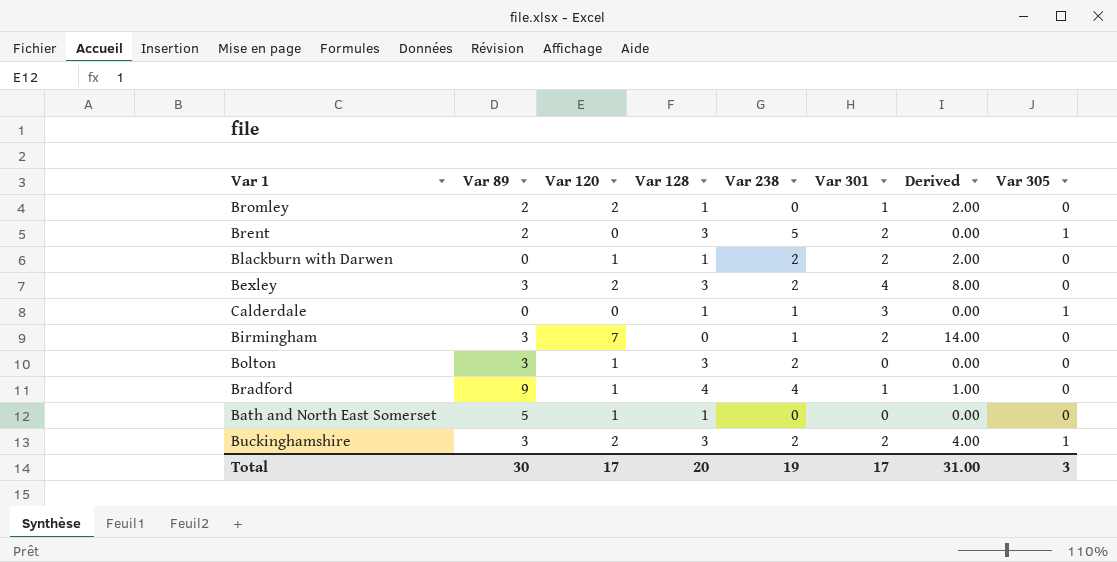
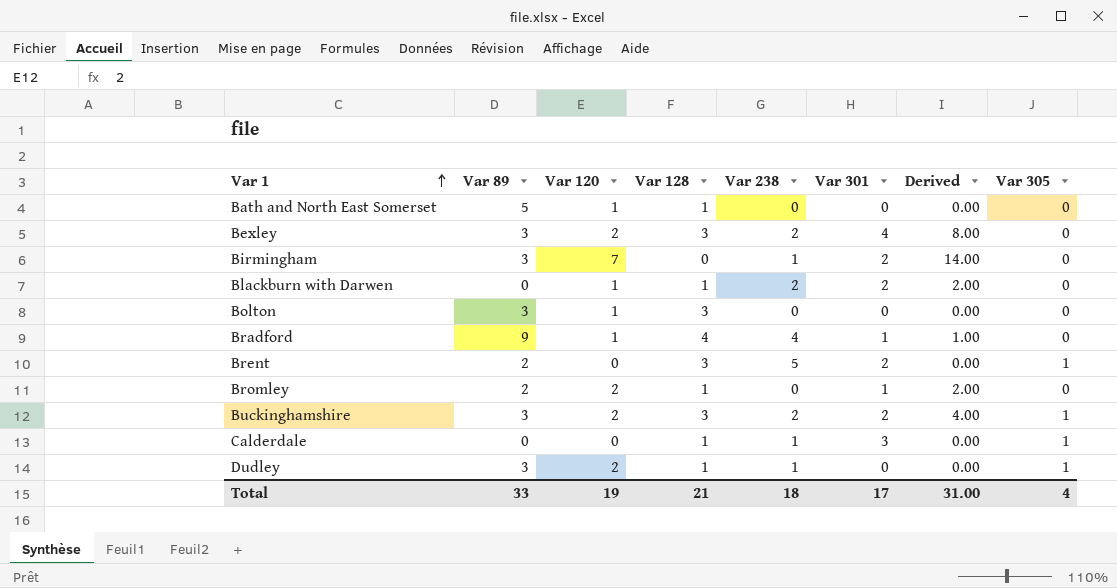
row order: none -> Var 1 ascending
Bolton | Var 238: 2 -> 0
row Dudley: none -> 3 | 2 | 1 | 1 | 0 | 0.00 | 1
Total | Var 89: 30 -> 33
Total | Var 120: 17 -> 19
Total | Var 128: 20 -> 21
Total | Var 238: 19 -> 18
Total | Var 305: 3 -> 4

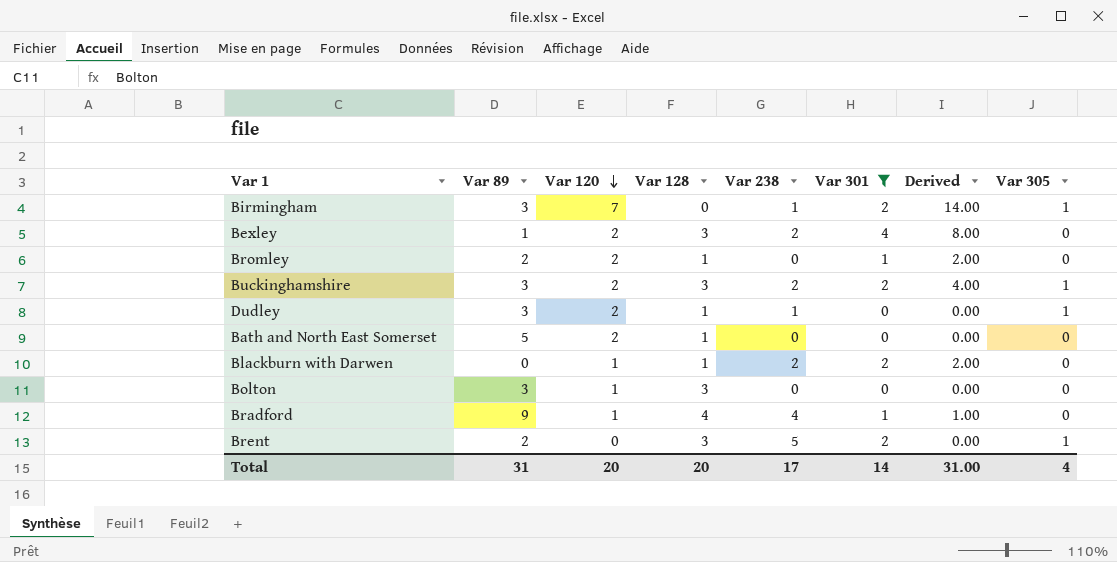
filter: none -> Var 301 != 3
row order: Var 1 ascending -> Var 120 descending
Birmingham | Var 305: 0 -> 1
Bexley | Var 89: 3 -> 1
Bath and North East Somerset | Var 120: 1 -> 2
Total | Var 89: 33 -> 31
Total | Var 120: 19 -> 20
Total | Var 128: 21 -> 20
Total | Var 238: 18 -> 17
Total | Var 301: 17 -> 14

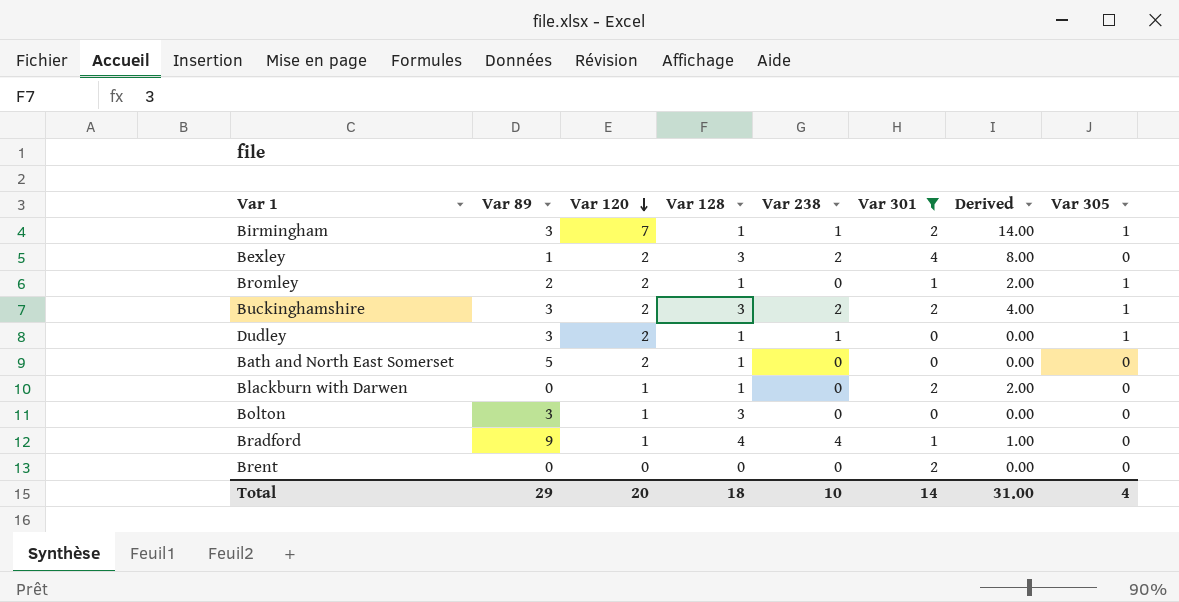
Birmingham | Var 128: 0 -> 1
Bromley | Var 305: 0 -> 1
Blackburn with Darwen | Var 238: 2 -> 0
Brent | Var 89: 2 -> 0
Brent | Var 128: 3 -> 0
Brent | Var 238: 5 -> 0
Brent | Var 305: 1 -> 0
Total | Var 89: 31 -> 29
Total | Var 128: 20 -> 18
Total | Var 238: 17 -> 10

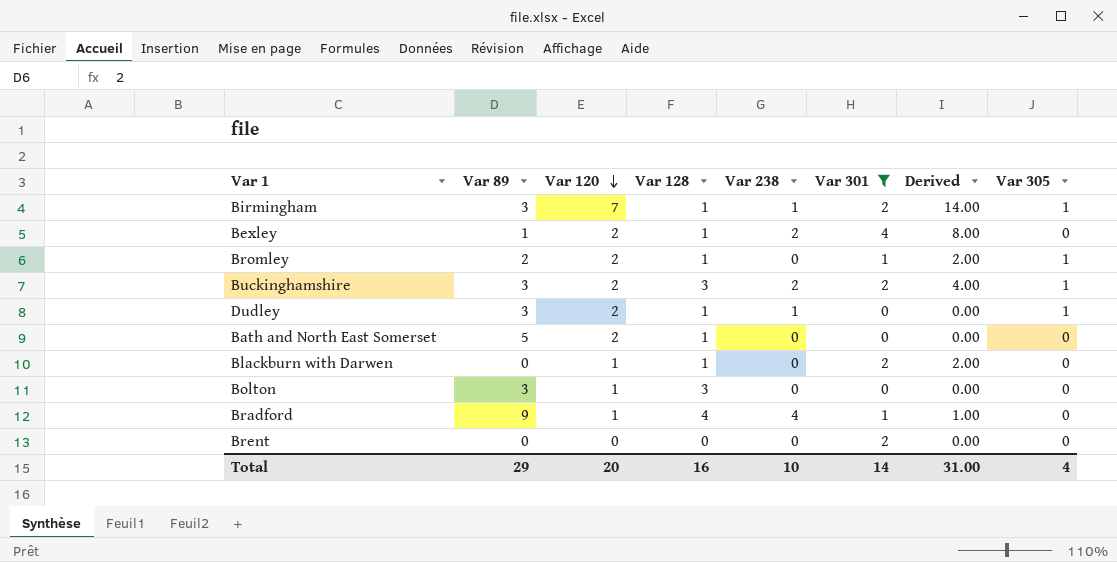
Bexley | Var 128: 3 -> 1
Total | Var 128: 18 -> 16

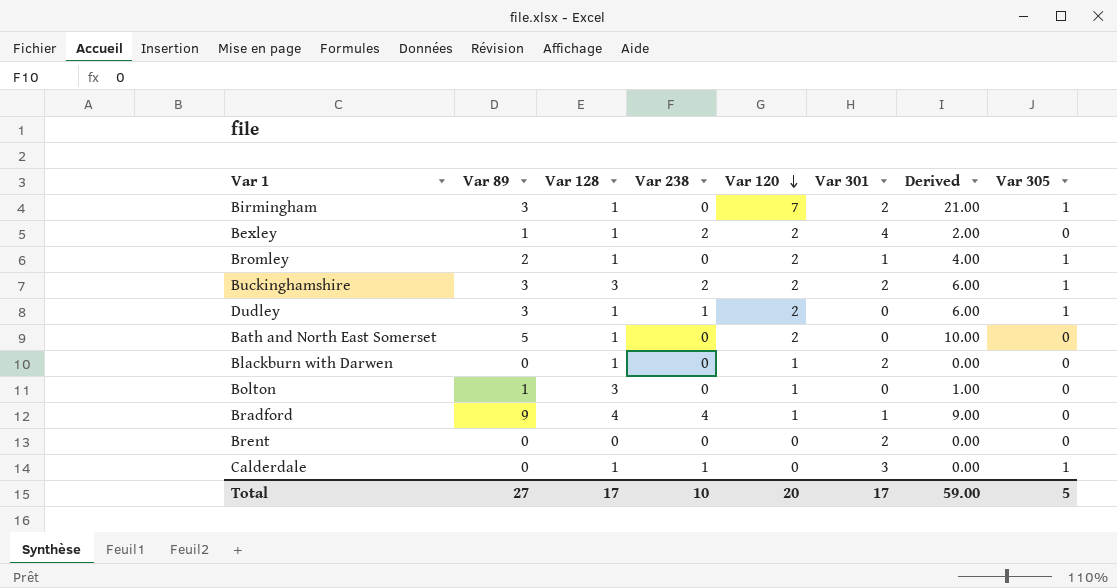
filter: Var 301 != 3 -> none
column Var 120 | position: 3 -> 5
column Derived | formula: [Var 120] * [Var 301] -> [Var 89] * [Var 120]
Birmingham | Var 238: 1 -> 0
Bolton | Var 89: 3 -> 1
Total | Var 89: 29 -> 27
Total | Var 128: 16 -> 17
Total | Var 301: 14 -> 17
Total | Derived: 31.00 -> 59.00
Total | Var 305: 4 -> 5

